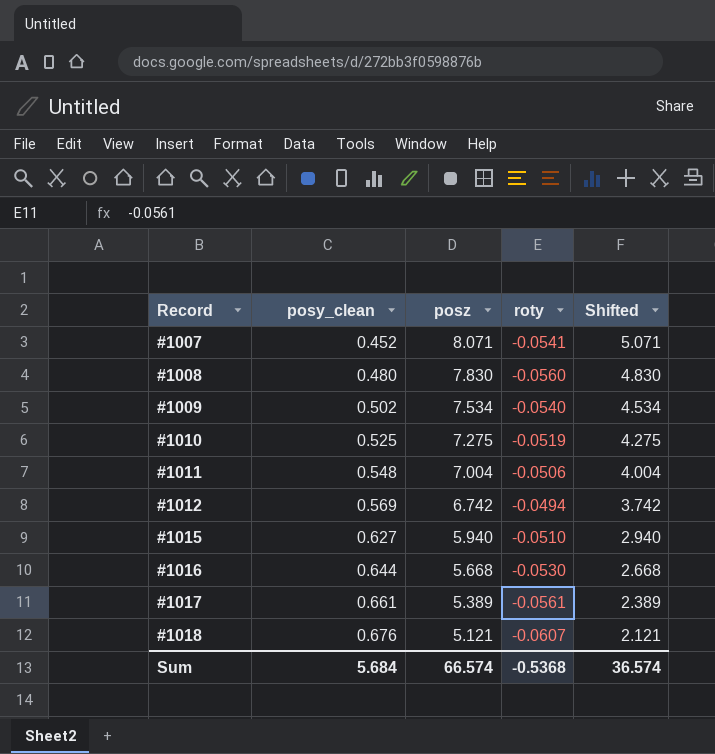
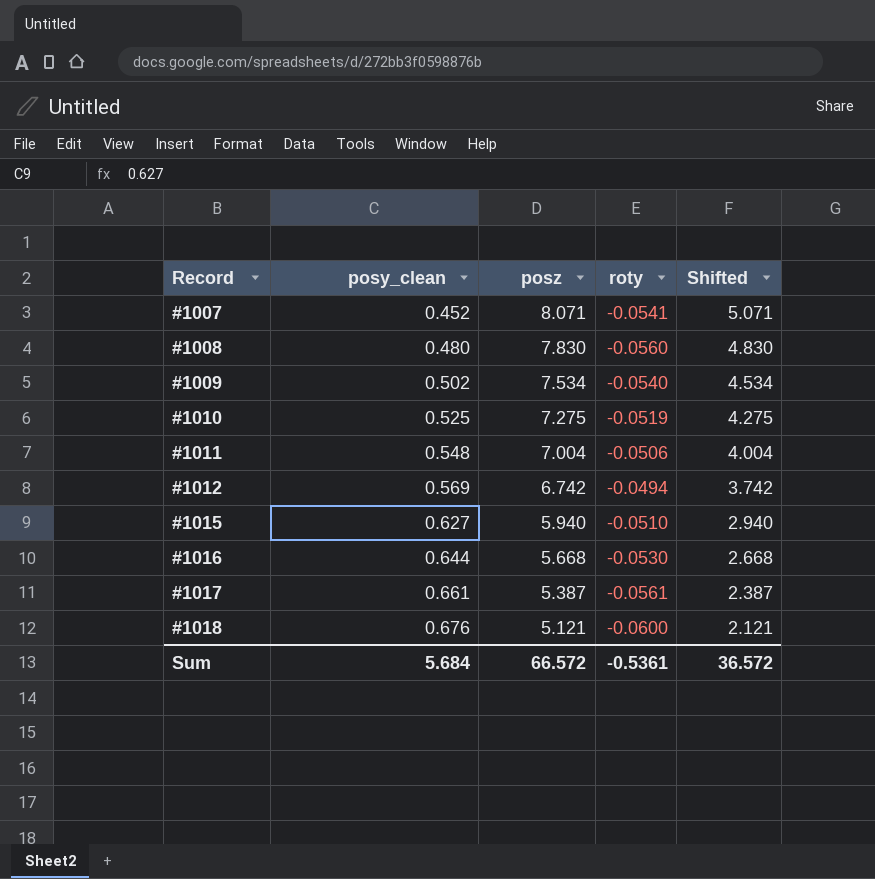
#1017 | posz: 5.389 -> 5.387
#1017 | Shifted: 2.389 -> 2.387
#1018 | roty: -0.0607 -> -0.0600
Sum | posz: 66.574 -> 66.572
Sum | roty: -0.5368 -> -0.5361
Sum | Shifted: 36.574 -> 36.572

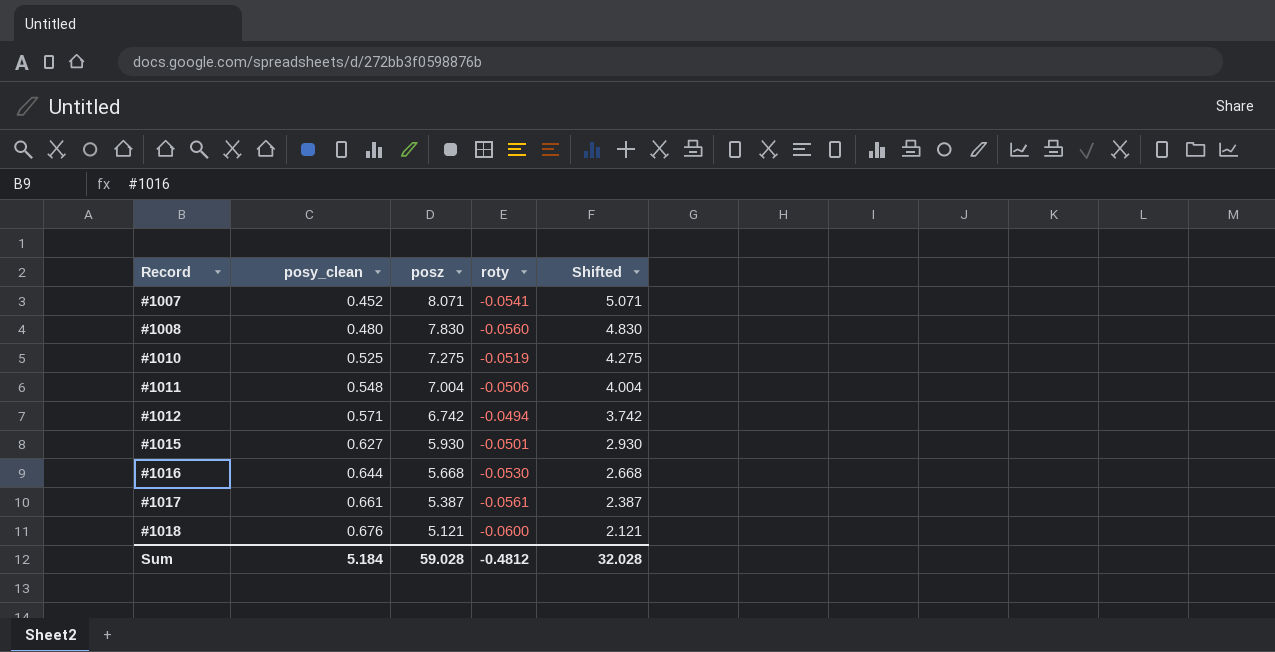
row #1009: 0.502 | 7.534 | -0.0540 | 4.534 -> none
#1012 | posy_clean: 0.569 -> 0.571
#1015 | posz: 5.940 -> 5.930
#1015 | roty: -0.0510 -> -0.0501
#1015 | Shifted: 2.940 -> 2.930
Sum | posy_clean: 5.684 -> 5.184
Sum | posz: 66.572 -> 59.028
Sum | roty: -0.5361 -> -0.4812
Sum | Shifted: 36.572 -> 32.028

